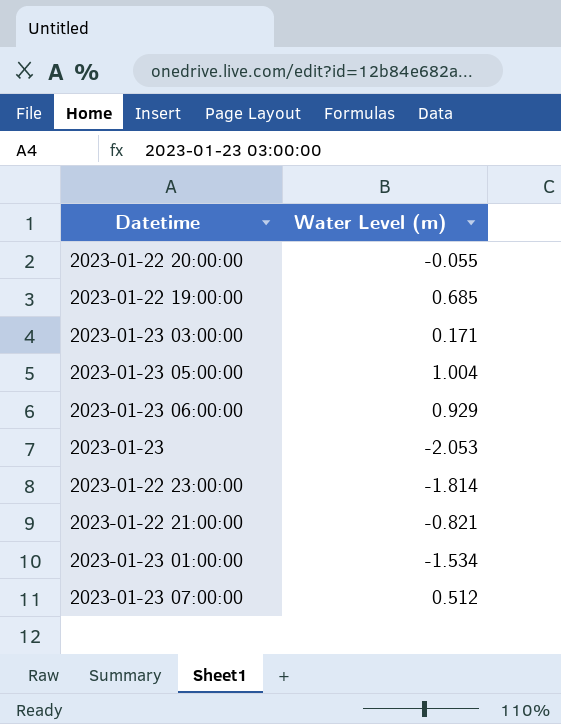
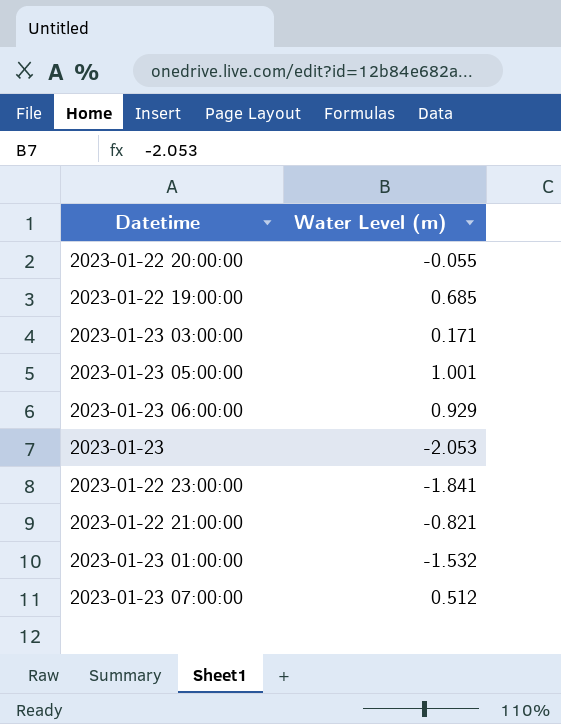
2023-01-23 05:00:00 | Water Level (m): 1.004 -> 1.001
2023-01-22 23:00:00 | Water Level (m): -1.814 -> -1.841
2023-01-23 01:00:00 | Water Level (m): -1.534 -> -1.532

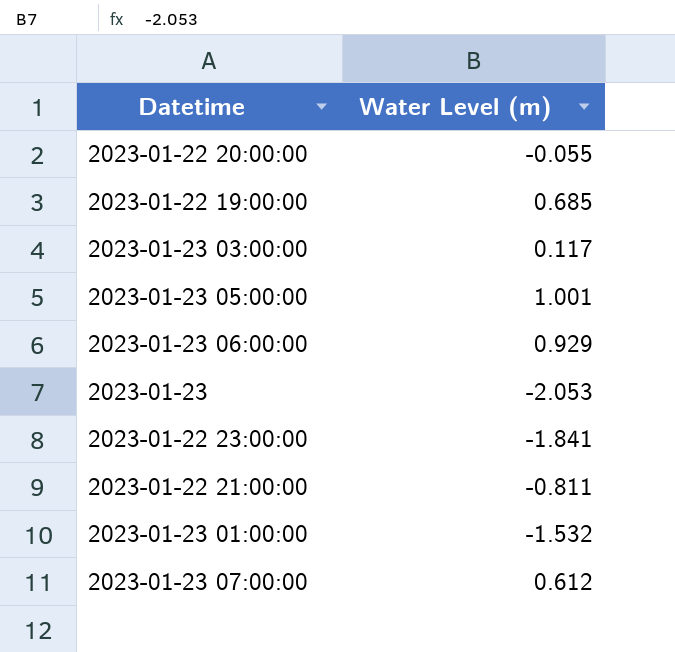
2023-01-23 03:00:00 | Water Level (m): 0.171 -> 0.117
2023-01-22 21:00:00 | Water Level (m): -0.821 -> -0.811
2023-01-23 07:00:00 | Water Level (m): 0.512 -> 0.612

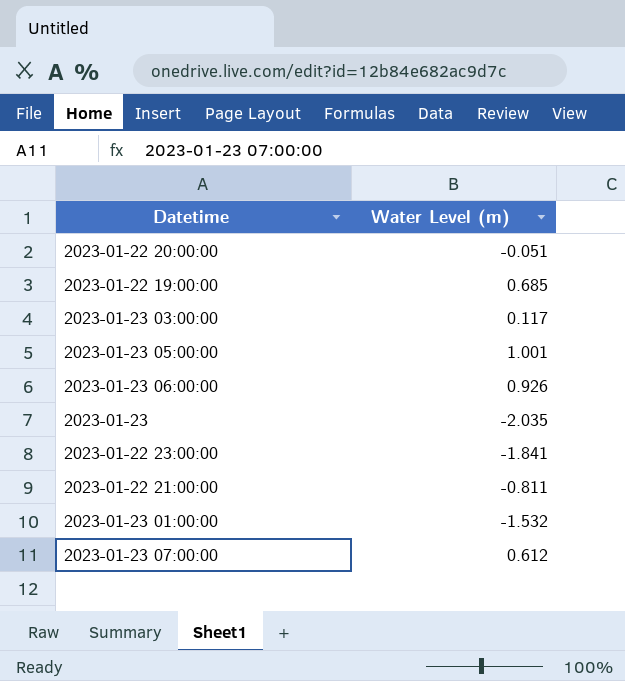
2023-01-22 20:00:00 | Water Level (m): -0.055 -> -0.051
2023-01-23 06:00:00 | Water Level (m): 0.929 -> 0.926
2023-01-23 | Water Level (m): -2.053 -> -2.035

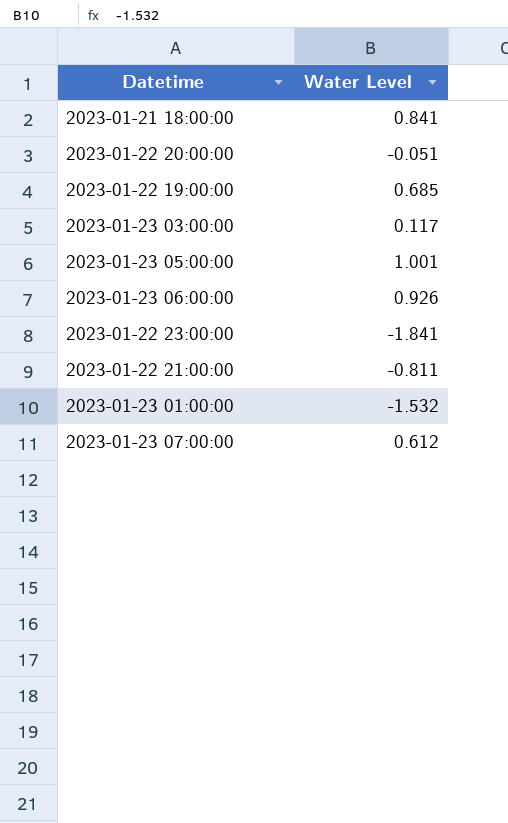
column name: Water Level (m) -> Water Level
row 2023-01-23: -2.035 -> none
row 2023-01-21 18:00:00: none -> 0.841

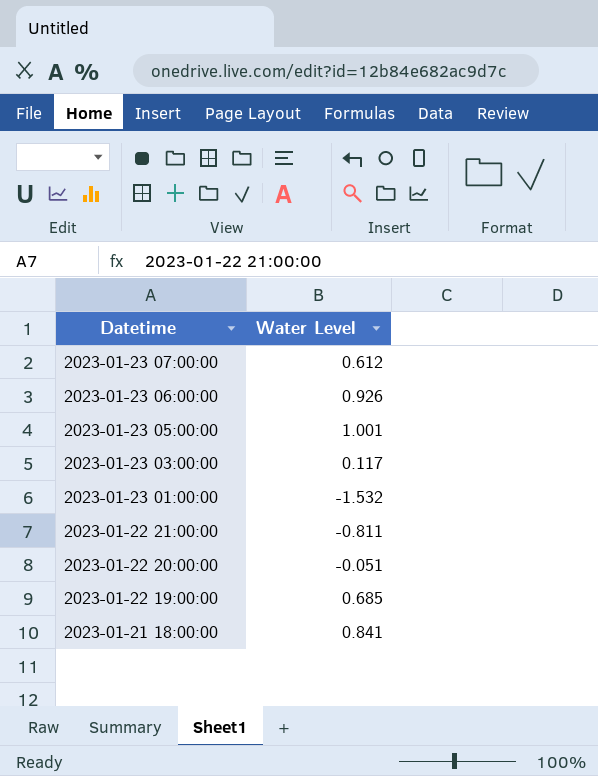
row order: none -> Datetime descending
row 2023-01-22 23:00:00: -1.841 -> none

